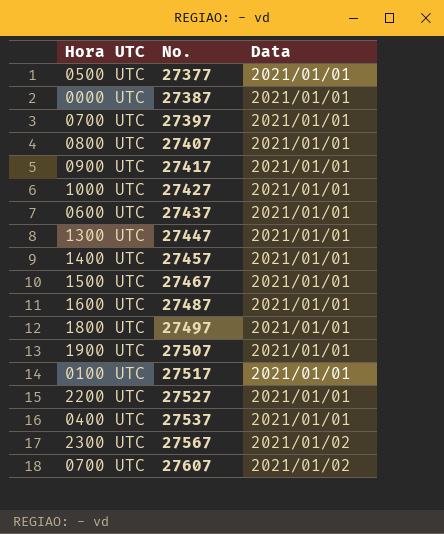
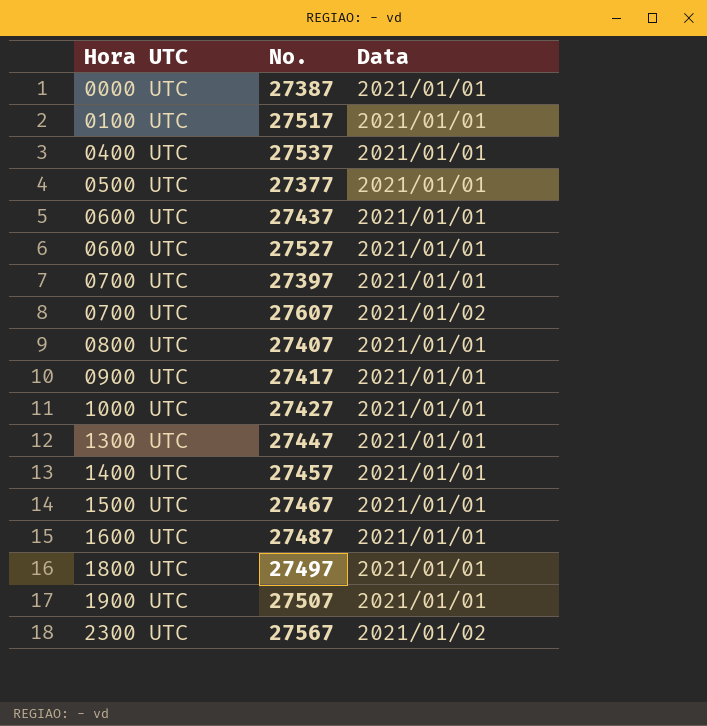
row order: No. ascending -> Hora UTC ascending
27527 | Hora UTC: 2200 UTC -> 0600 UTC

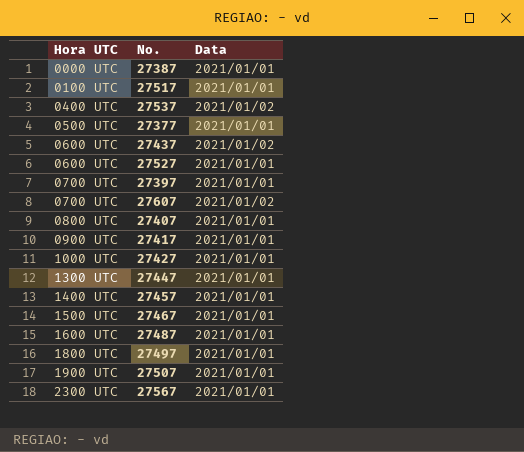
27537 | Data: 2021/01/01 -> 2021/01/02
27437 | Data: 2021/01/01 -> 2021/01/02
27567 | Data: 2021/01/02 -> 2021/01/01

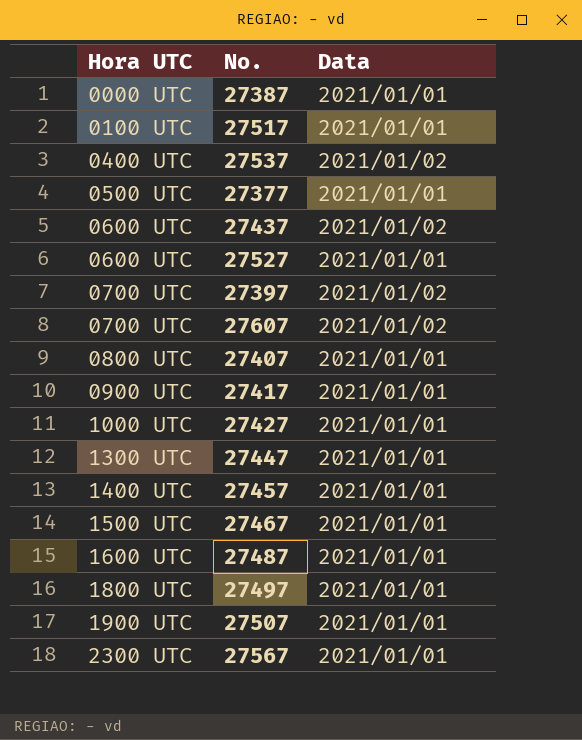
27397 | Data: 2021/01/01 -> 2021/01/02

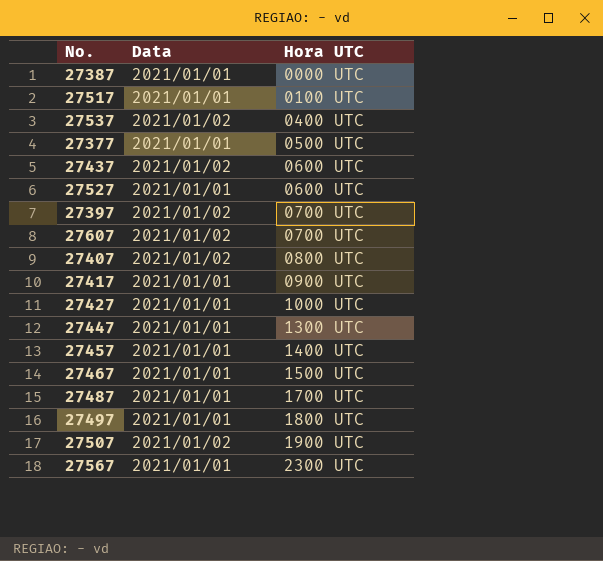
column Hora UTC | position: 1 -> 3
27407 | Data: 2021/01/01 -> 2021/01/02
27487 | Hora UTC: 1600 UTC -> 1700 UTC
27507 | Data: 2021/01/01 -> 2021/01/02

